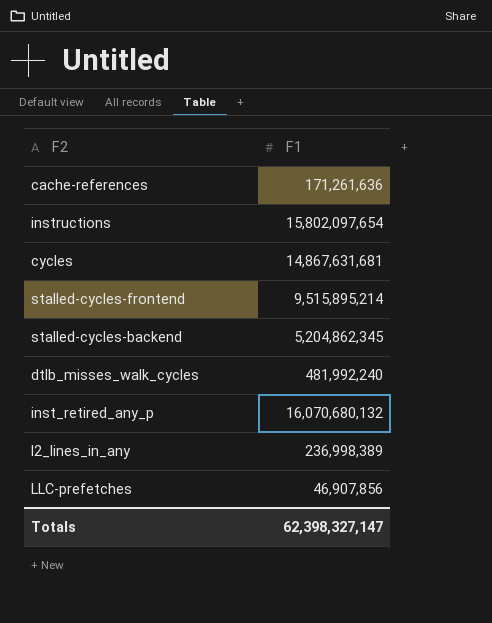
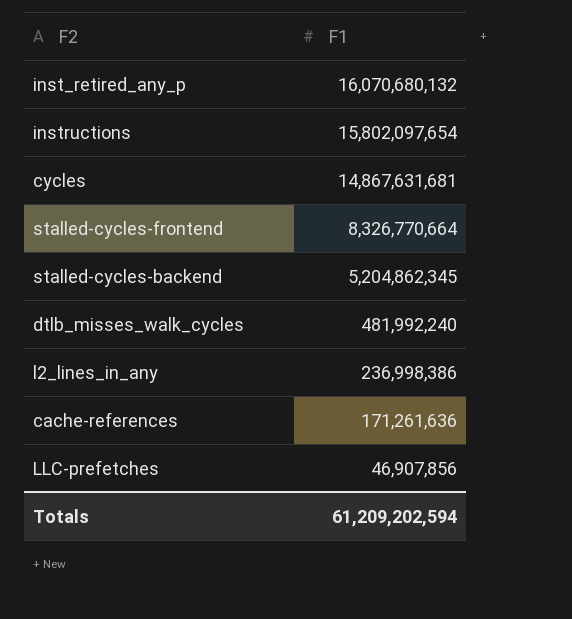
row order: none -> F1 descending
stalled-cycles-frontend | F1: 9,515,895,214 -> 8,326,770,664
l2_lines_in_any | F1: 236,998,389 -> 236,998,386
Totals | F1: 62,398,327,147 -> 61,209,202,594

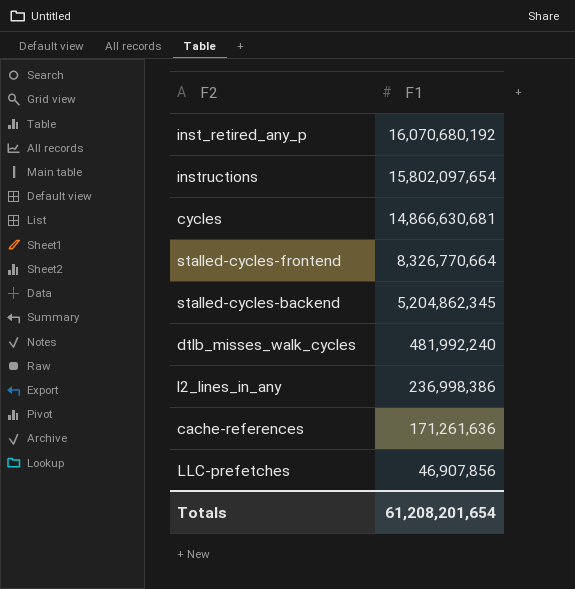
inst_retired_any_p | F1: 16,070,680,132 -> 16,070,680,192
cycles | F1: 14,867,631,681 -> 14,866,630,681
Totals | F1: 61,209,202,594 -> 61,208,201,654

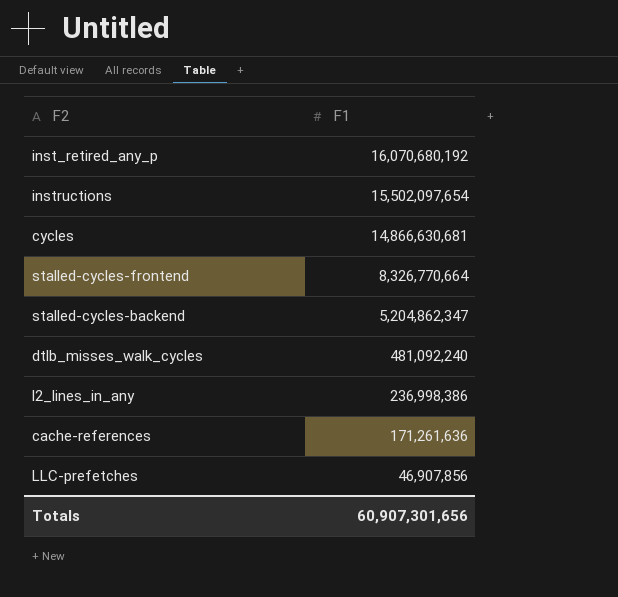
instructions | F1: 15,802,097,654 -> 15,502,097,654
stalled-cycles-backend | F1: 5,204,862,345 -> 5,204,862,347
dtlb_misses_walk_cycles | F1: 481,992,240 -> 481,092,240
Totals | F1: 61,208,201,654 -> 60,907,301,656

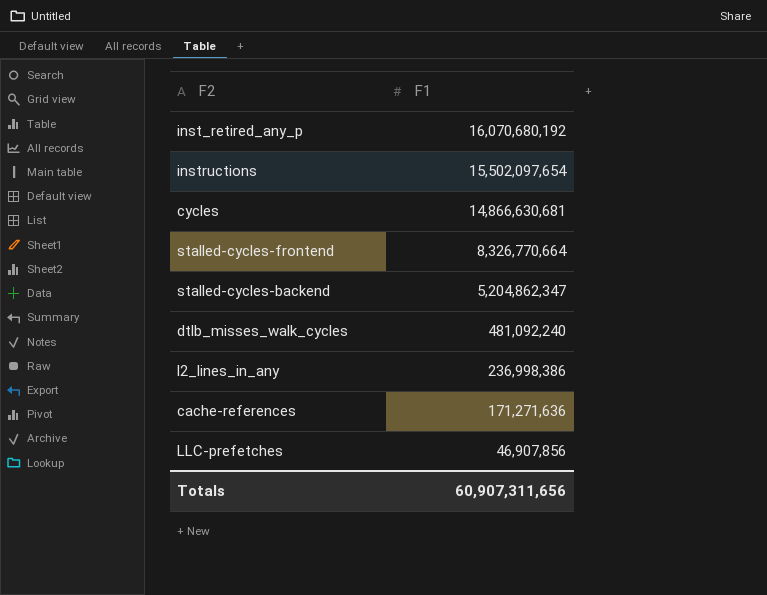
cache-references | F1: 171,261,636 -> 171,271,636
Totals | F1: 60,907,301,656 -> 60,907,311,656

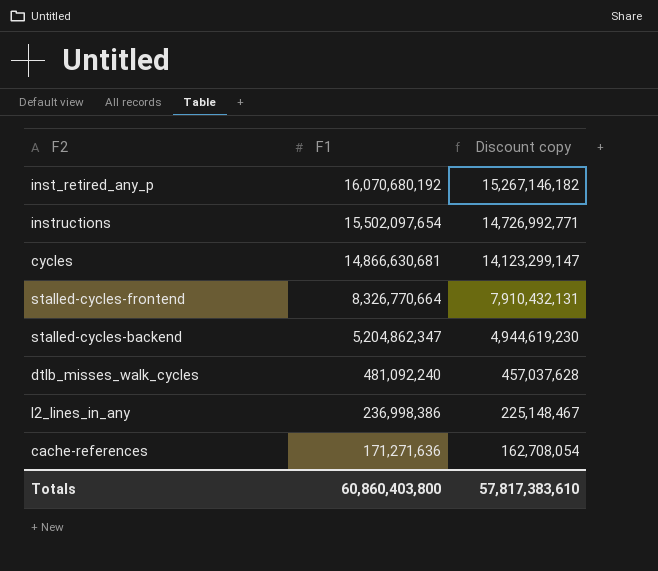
column Discount copy | formula: none -> [F1] * 0.95
row LLC-prefetches: 46,907,856 -> none
Totals | F1: 60,907,311,656 -> 60,860,403,800

